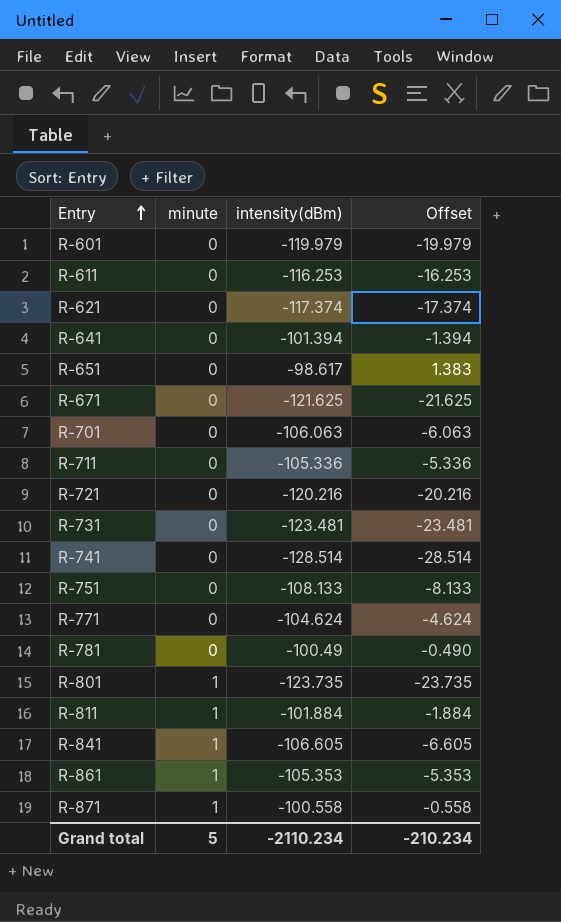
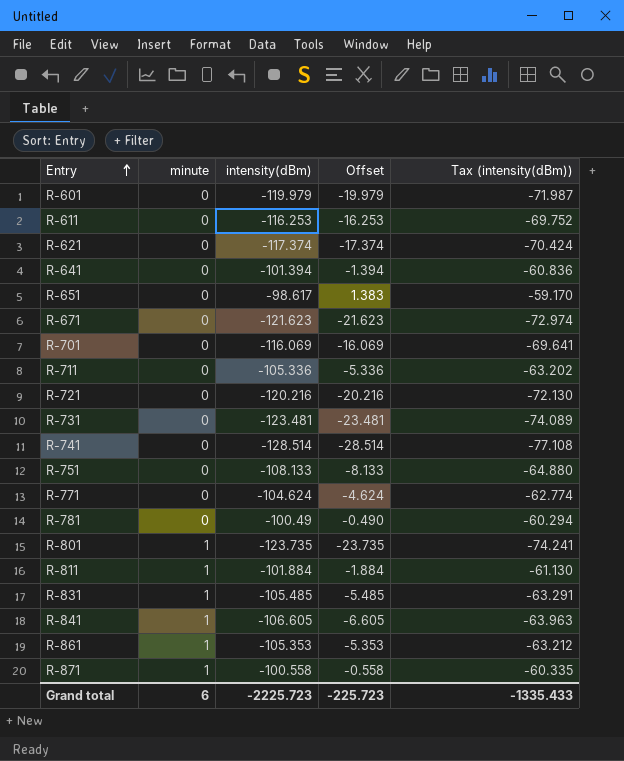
column Tax (intensity(dBm)) | formula: none -> [intensity(dBm)] * 0.6
R-671 | intensity(dBm): -121.625 -> -121.623
R-671 | Offset: -21.625 -> -21.623
R-701 | intensity(dBm): -106.063 -> -116.069
R-701 | Offset: -6.063 -> -16.069
row R-831: none -> 1 | -105.485 | -5.485 | -63.291
Grand total | minute: 5 -> 6
Grand total | intensity(dBm): -2110.234 -> -2225.723
Grand total | Offset: -210.234 -> -225.723

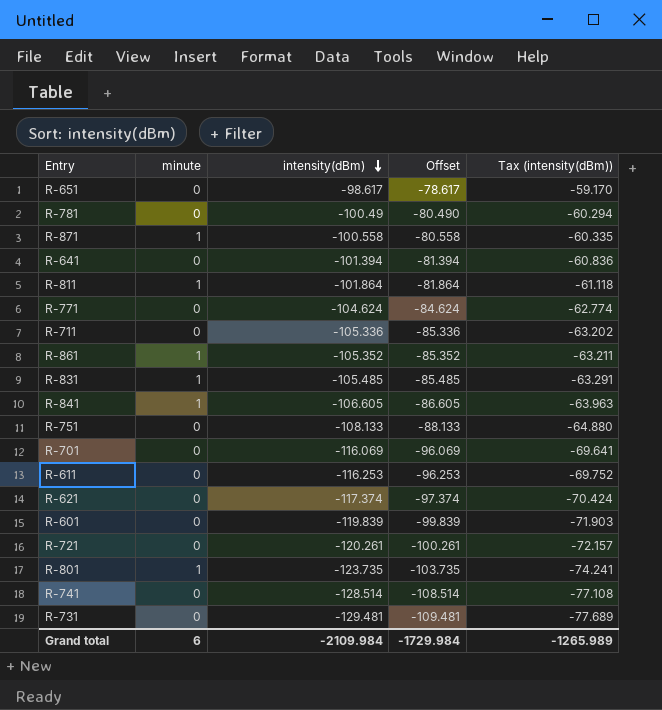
row order: Entry ascending -> intensity(dBm) descending
column Offset | formula: [intensity(dBm)] + 100 -> [intensity(dBm)] + 20
row R-671: 0 | -121.623 | -21.623 | -72.974 -> none
R-811 | intensity(dBm): -101.884 -> -101.864
R-811 | Tax (intensity(dBm)): -61.130 -> -61.118
R-861 | intensity(dBm): -105.353 -> -105.352
R-861 | Tax (intensity(dBm)): -63.212 -> -63.211
R-601 | intensity(dBm): -119.979 -> -119.839
R-601 | Tax (intensity(dBm)): -71.987 -> -71.903
R-721 | intensity(dBm): -120.216 -> -120.261
R-721 | Tax (intensity(dBm)): -72.130 -> -72.157
R-731 | intensity(dBm): -123.481 -> -129.481
R-731 | Tax (intensity(dBm)): -74.089 -> -77.689
Grand total | intensity(dBm): -2225.723 -> -2109.984
Grand total | Offset: -225.723 -> -1729.984
Grand total | Tax (intensity(dBm)): -1335.433 -> -1265.989

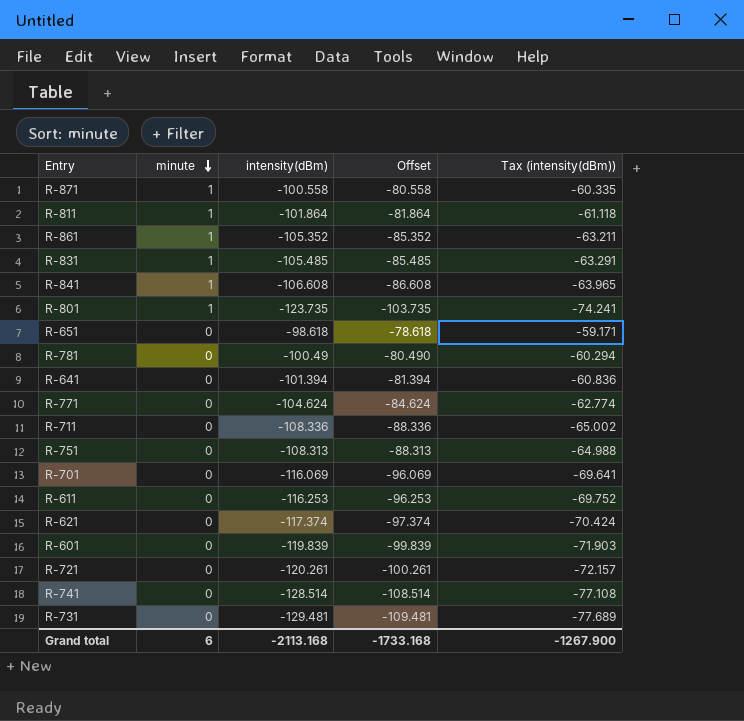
row order: intensity(dBm) descending -> minute descending
R-841 | intensity(dBm): -106.605 -> -106.608
R-841 | Offset: -86.605 -> -86.608
R-841 | Tax (intensity(dBm)): -63.963 -> -63.965
R-651 | intensity(dBm): -98.617 -> -98.618
R-651 | Offset: -78.617 -> -78.618
R-651 | Tax (intensity(dBm)): -59.170 -> -59.171
R-711 | intensity(dBm): -105.336 -> -108.336
R-711 | Offset: -85.336 -> -88.336
R-711 | Tax (intensity(dBm)): -63.202 -> -65.002
R-751 | intensity(dBm): -108.133 -> -108.313
R-751 | Offset: -88.133 -> -88.313
R-751 | Tax (intensity(dBm)): -64.880 -> -64.988
Grand total | intensity(dBm): -2109.984 -> -2113.168
Grand total | Offset: -1729.984 -> -1733.168
Grand total | Tax (intensity(dBm)): -1265.989 -> -1267.900

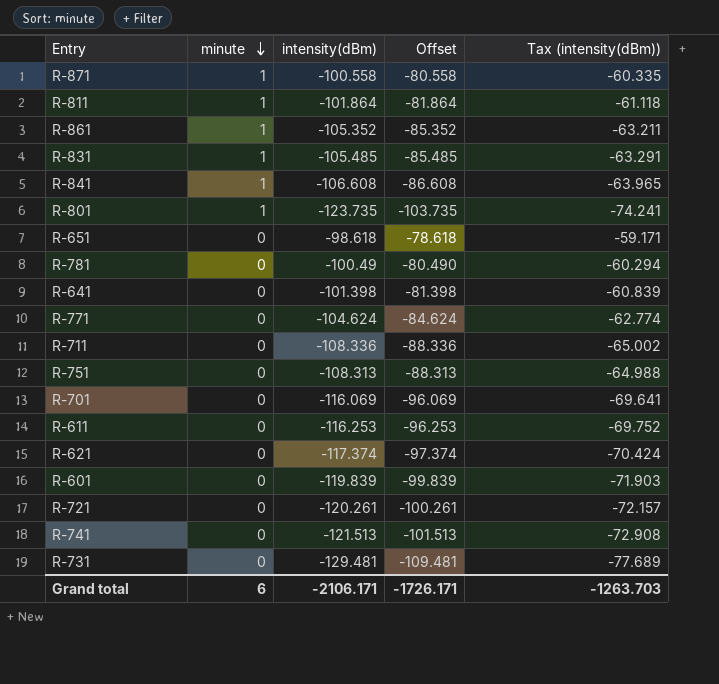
R-641 | intensity(dBm): -101.394 -> -101.398
R-641 | Offset: -81.394 -> -81.398
R-641 | Tax (intensity(dBm)): -60.836 -> -60.839
R-741 | intensity(dBm): -128.514 -> -121.513
R-741 | Offset: -108.514 -> -101.513
R-741 | Tax (intensity(dBm)): -77.108 -> -72.908
Grand total | intensity(dBm): -2113.168 -> -2106.171
Grand total | Offset: -1733.168 -> -1726.171
Grand total | Tax (intensity(dBm)): -1267.900 -> -1263.703

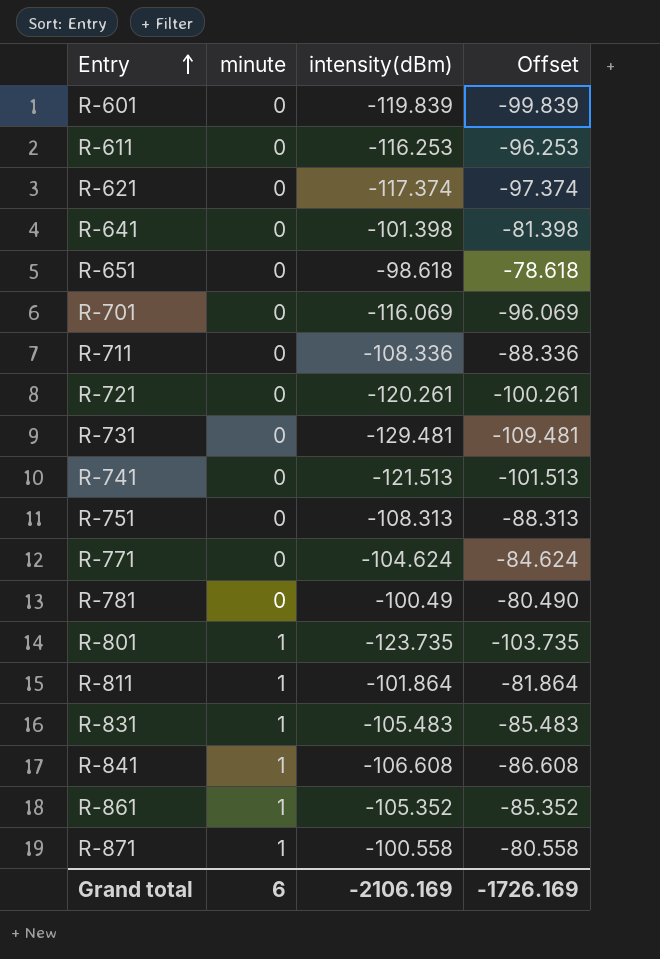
row order: minute descending -> Entry ascending
column Tax (intensity(dBm)) | formula: [intensity(dBm)] * 0.6 -> none
R-831 | intensity(dBm): -105.485 -> -105.483
R-831 | Offset: -85.485 -> -85.483
Grand total | intensity(dBm): -2106.171 -> -2106.169
Grand total | Offset: -1726.171 -> -1726.169

